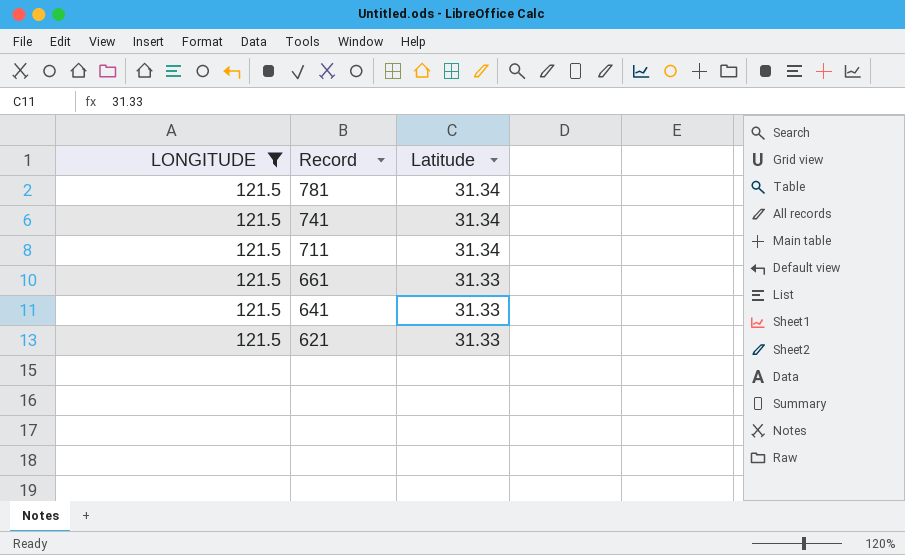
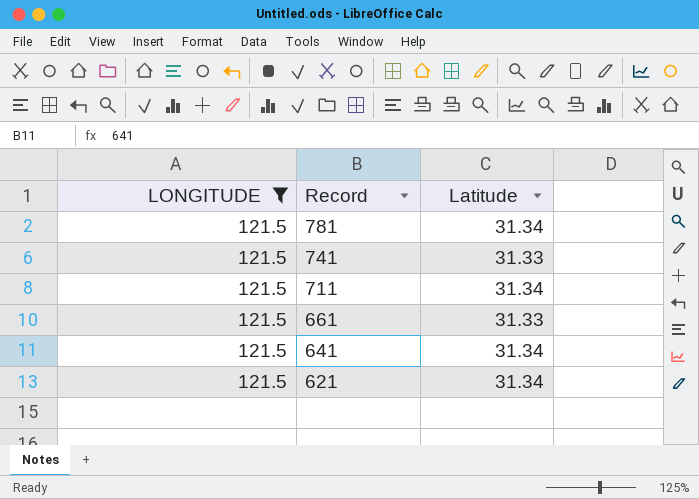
741 | Latitude: 31.34 -> 31.33
641 | Latitude: 31.33 -> 31.34
621 | Latitude: 31.33 -> 31.34

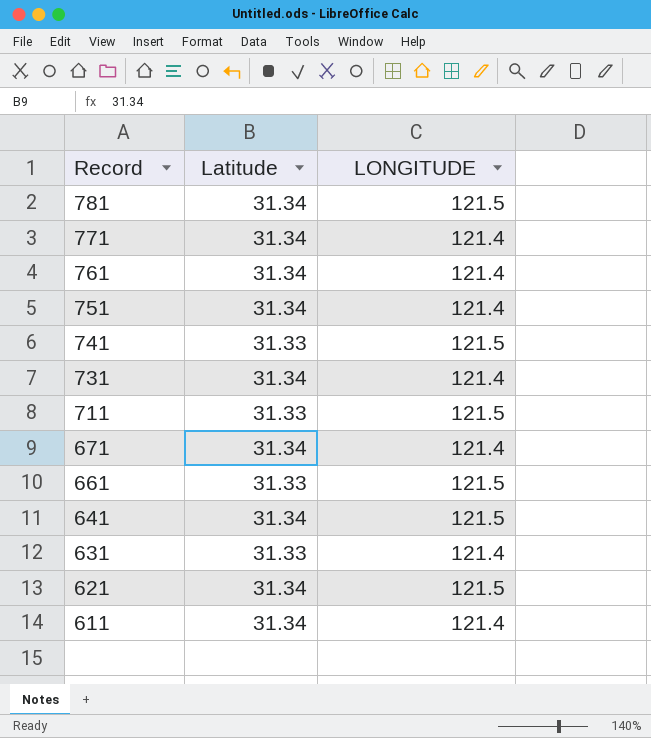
filter: LONGITUDE = 121.5 -> none
column LONGITUDE | position: 1 -> 3
711 | Latitude: 31.34 -> 31.33

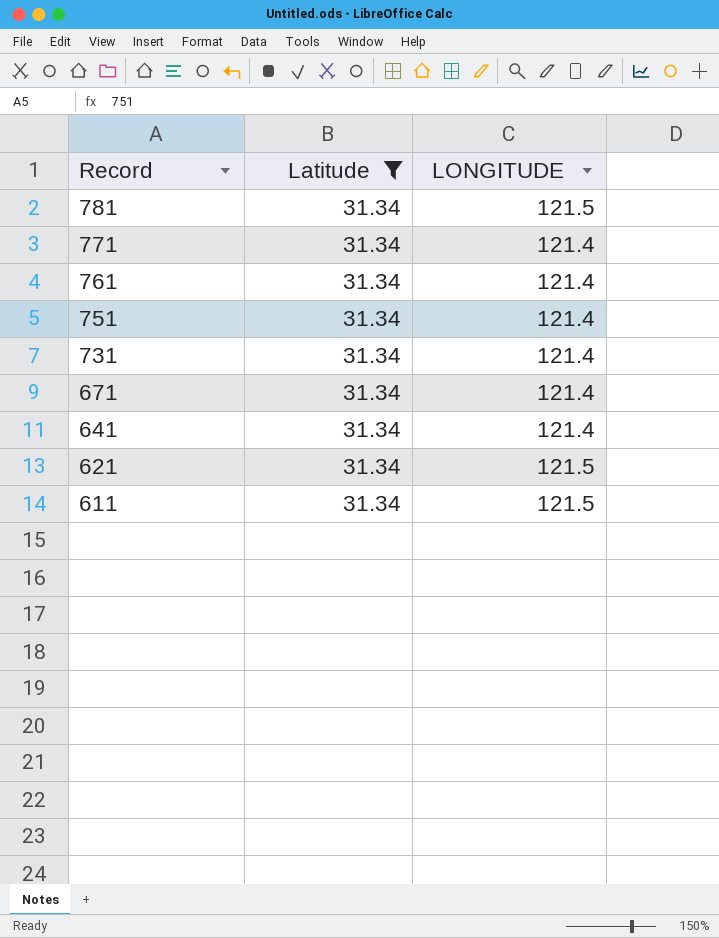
filter: none -> Latitude = 31.34
641 | LONGITUDE: 121.5 -> 121.4
611 | LONGITUDE: 121.4 -> 121.5

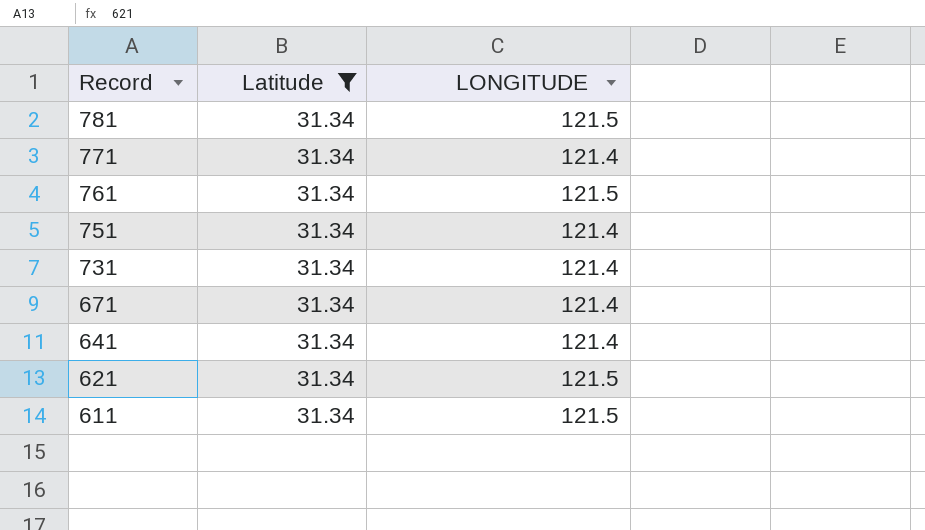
761 | LONGITUDE: 121.4 -> 121.5

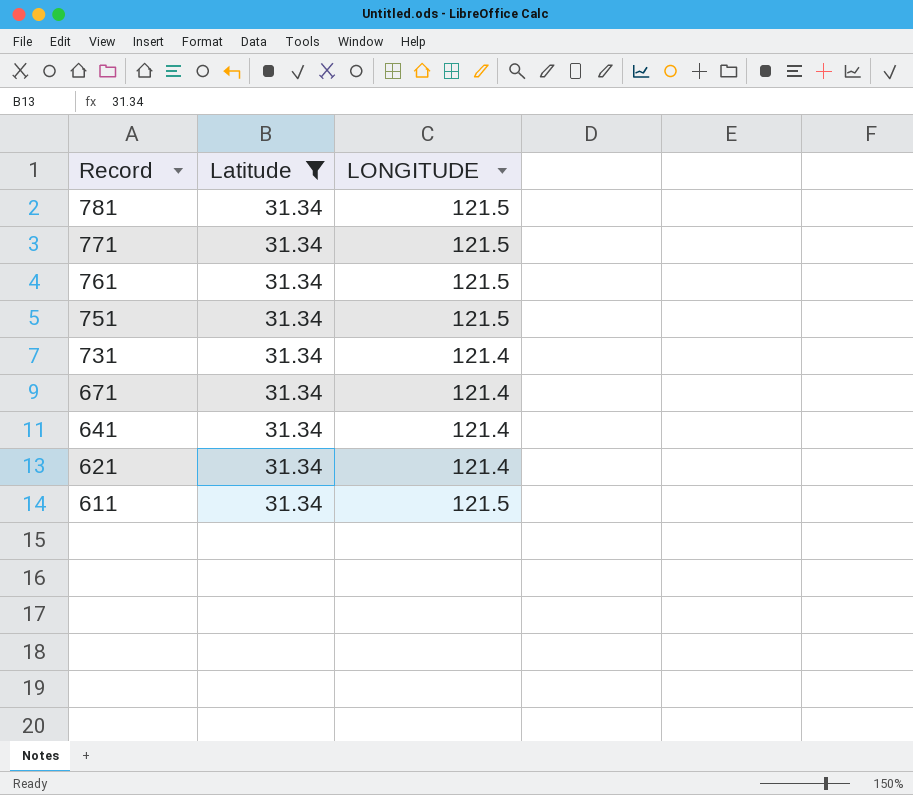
771 | LONGITUDE: 121.4 -> 121.5
751 | LONGITUDE: 121.4 -> 121.5
621 | LONGITUDE: 121.5 -> 121.4

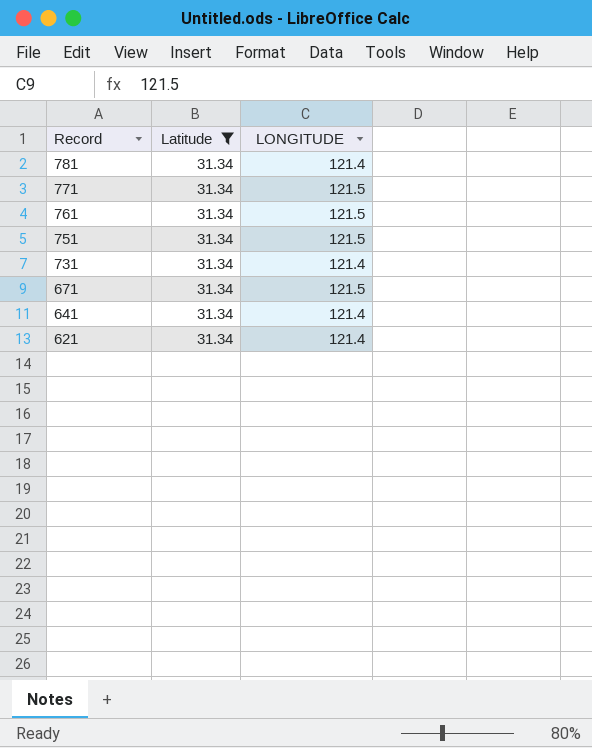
row 611: 31.34 | 121.5 -> none
781 | LONGITUDE: 121.5 -> 121.4
671 | LONGITUDE: 121.4 -> 121.5

